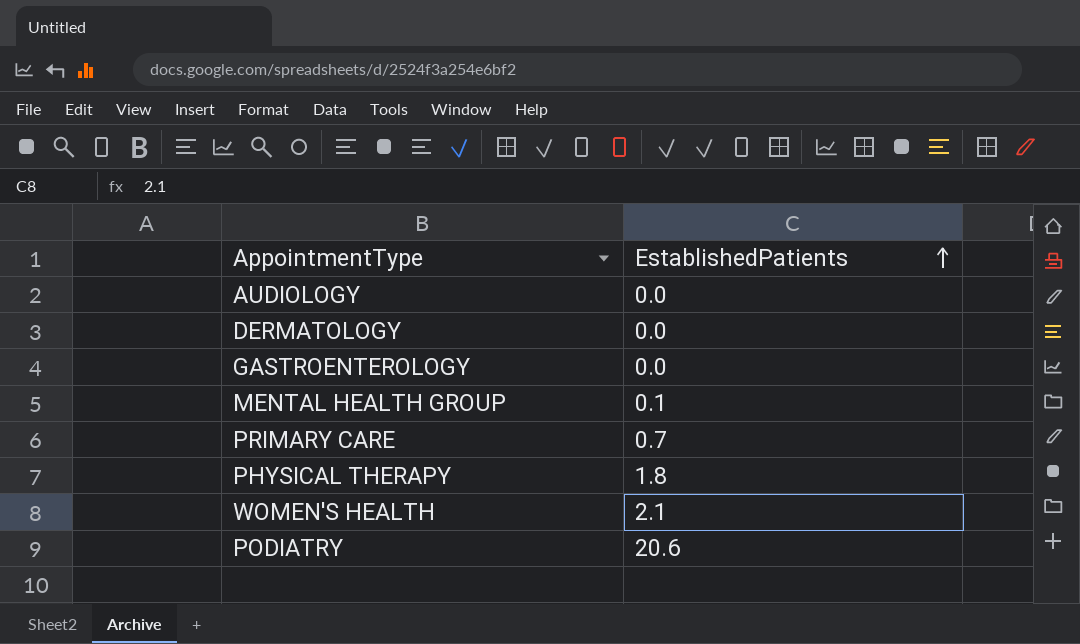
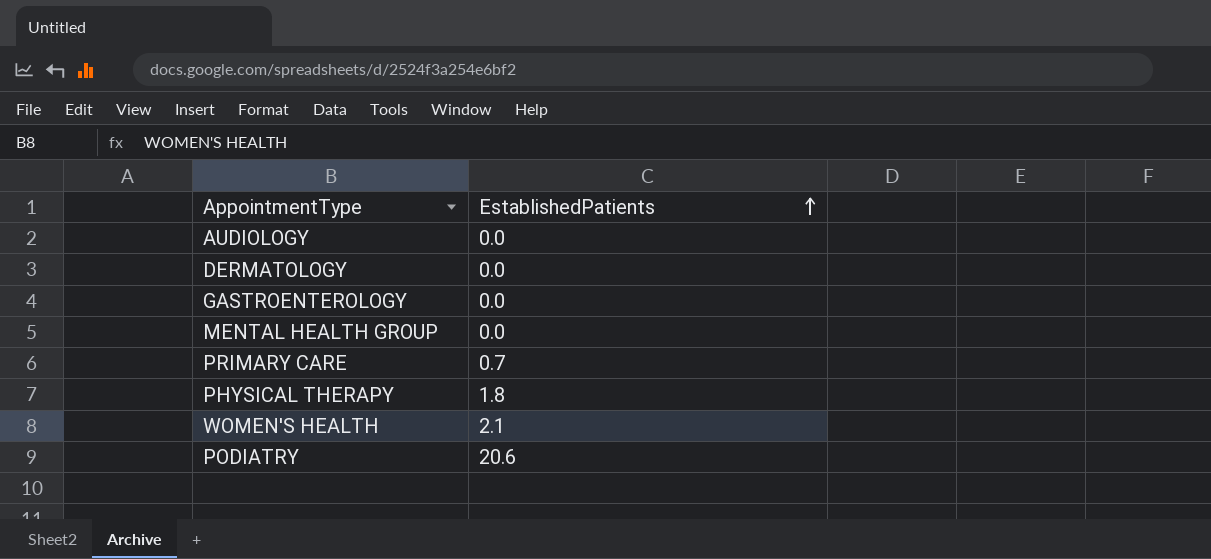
MENTAL HEALTH GROUP | EstablishedPatients: 0.1 -> 0.0

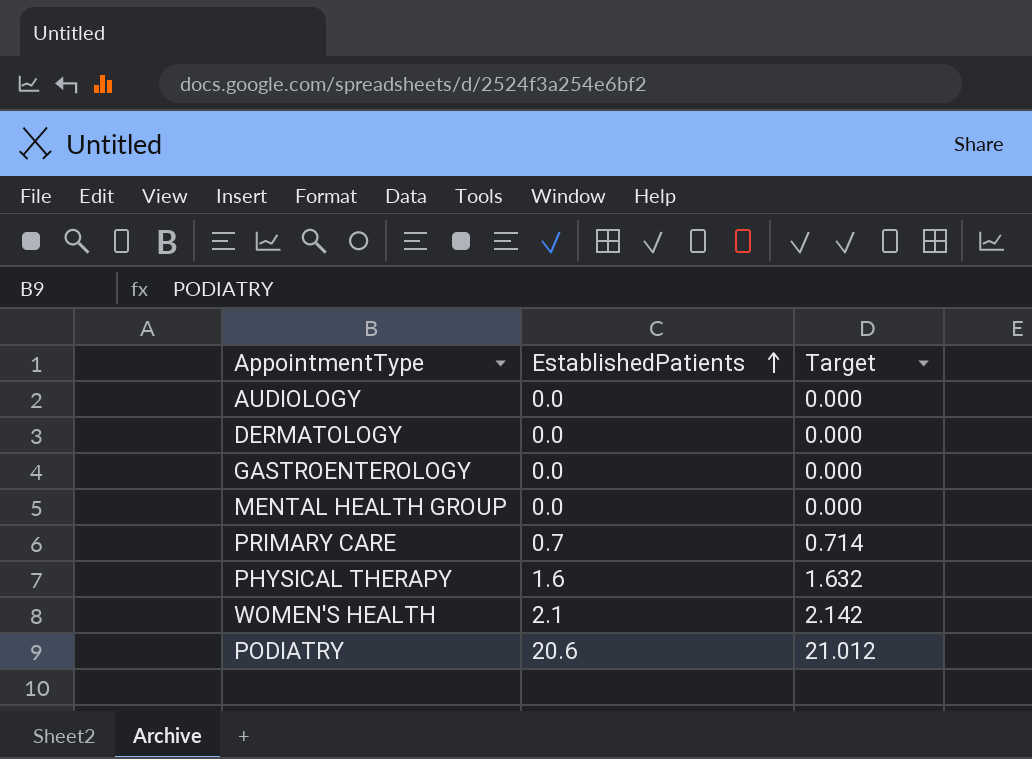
column Target | formula: none -> [EstablishedPatients] * 1.02
PHYSICAL THERAPY | EstablishedPatients: 1.8 -> 1.6

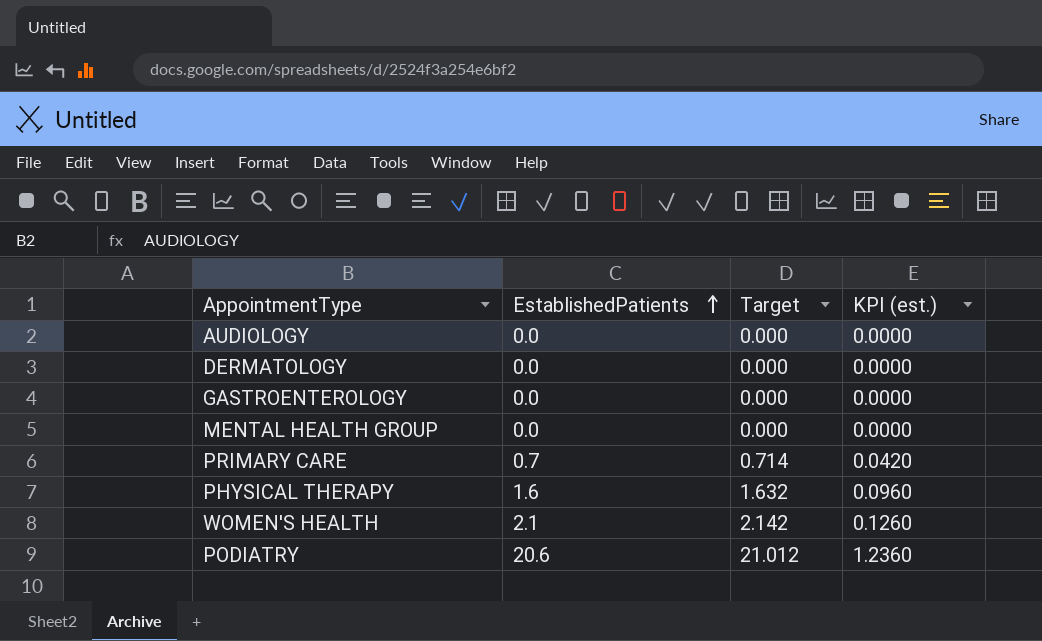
column KPI (est.) | formula: none -> [EstablishedPatients] * 0.06

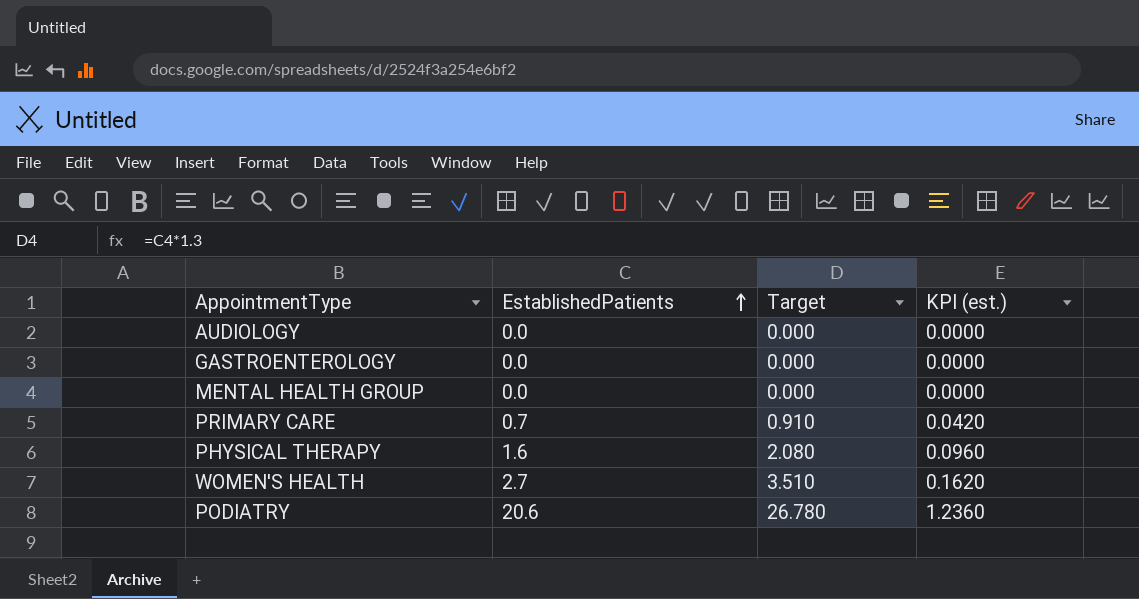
column Target | formula: [EstablishedPatients] * 1.02 -> [EstablishedPatients] * 1.3
row DERMATOLOGY: 0.0 | 0.000 | 0.0000 -> none
WOMEN'S HEALTH | EstablishedPatients: 2.1 -> 2.7
WOMEN'S HEALTH | KPI (est.): 0.1260 -> 0.1620

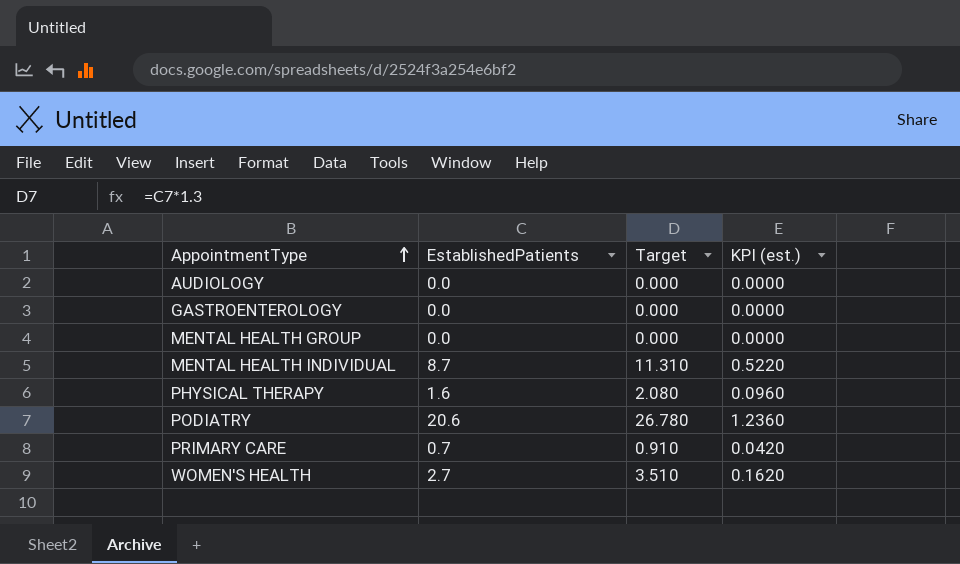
row order: EstablishedPatients ascending -> AppointmentType ascending
row MENTAL HEALTH INDIVIDUAL: none -> 8.7 | 11.310 | 0.5220

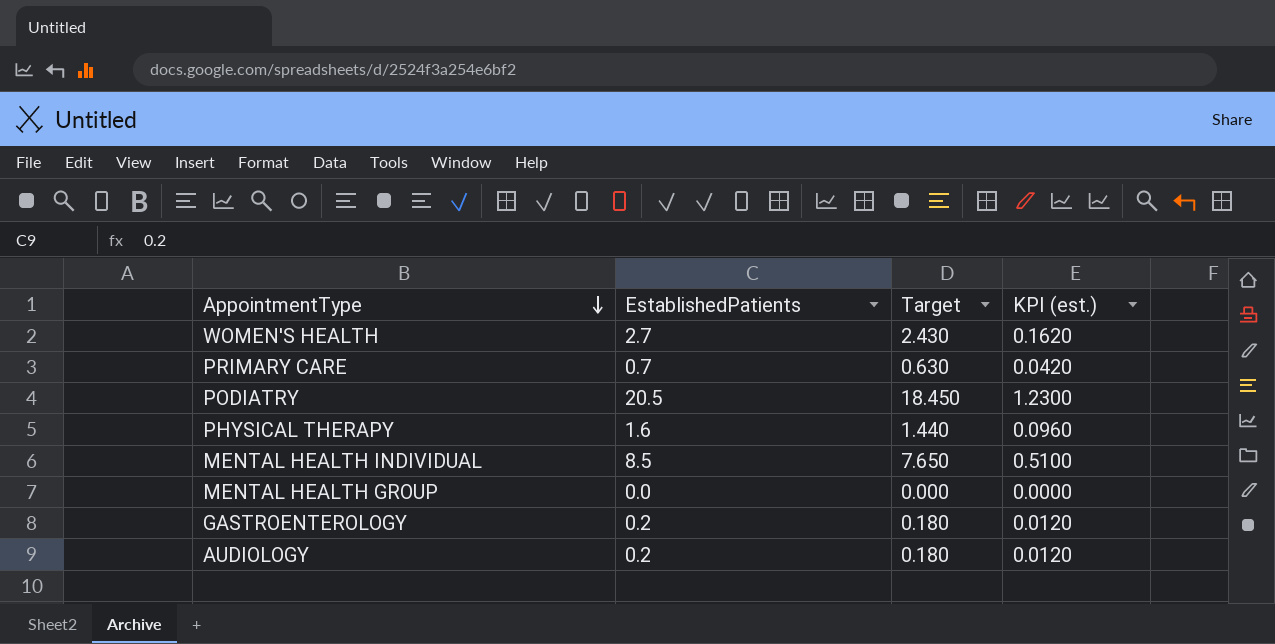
row order: AppointmentType ascending -> AppointmentType descending
column Target | formula: [EstablishedPatients] * 1.3 -> [EstablishedPatients] * 0.9
PODIATRY | EstablishedPatients: 20.6 -> 20.5
PODIATRY | KPI (est.): 1.2360 -> 1.2300
MENTAL HEALTH INDIVIDUAL | EstablishedPatients: 8.7 -> 8.5
MENTAL HEALTH INDIVIDUAL | KPI (est.): 0.5220 -> 0.5100
GASTROENTEROLOGY | EstablishedPatients: 0.0 -> 0.2
GASTROENTEROLOGY | KPI (est.): 0.0000 -> 0.0120
AUDIOLOGY | EstablishedPatients: 0.0 -> 0.2
AUDIOLOGY | KPI (est.): 0.0000 -> 0.0120

